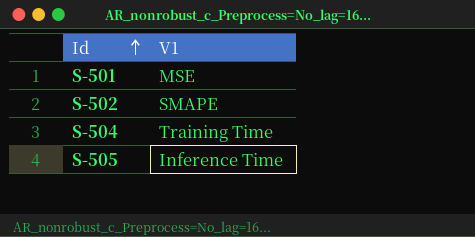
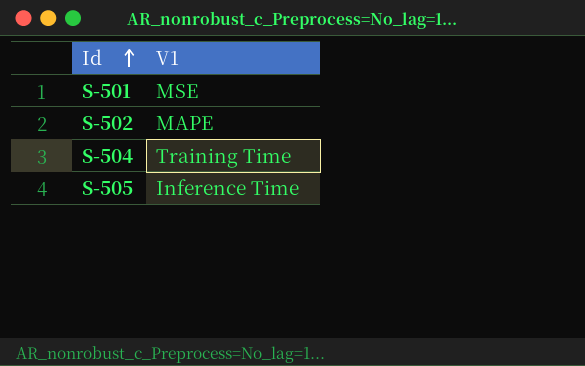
S-502 | V1: SMAPE -> MAPE

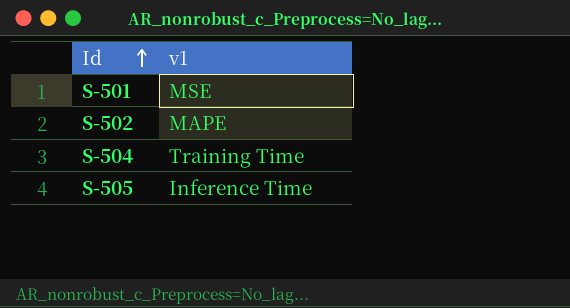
column name: V1 -> v1

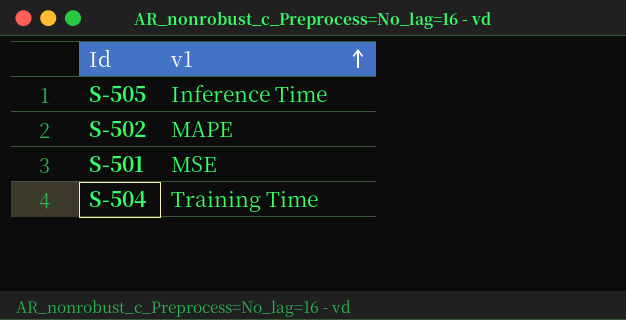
row order: Id ascending -> v1 ascending

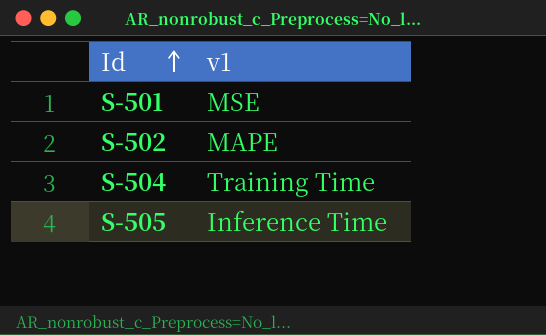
row order: v1 ascending -> Id ascending

